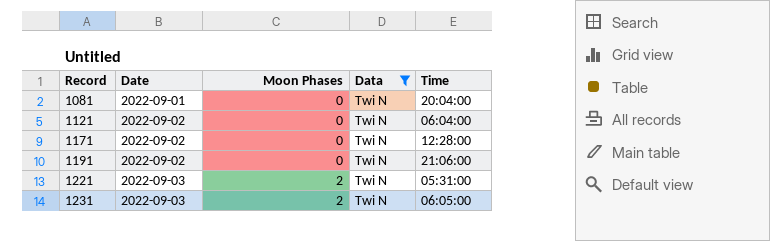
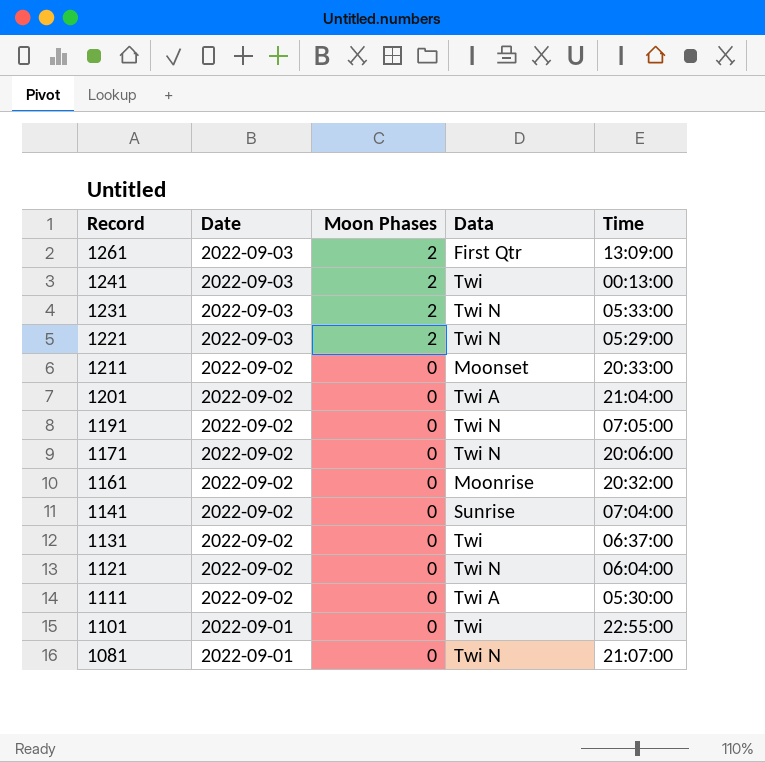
filter: Data = Twi N -> none
row order: Record ascending -> Record descending
1231 | Time: 06:05:00 -> 05:33:00
1221 | Time: 05:31:00 -> 05:29:00
1191 | Time: 21:06:00 -> 07:05:00
1171 | Time: 12:28:00 -> 20:06:00
1081 | Time: 20:04:00 -> 21:07:00

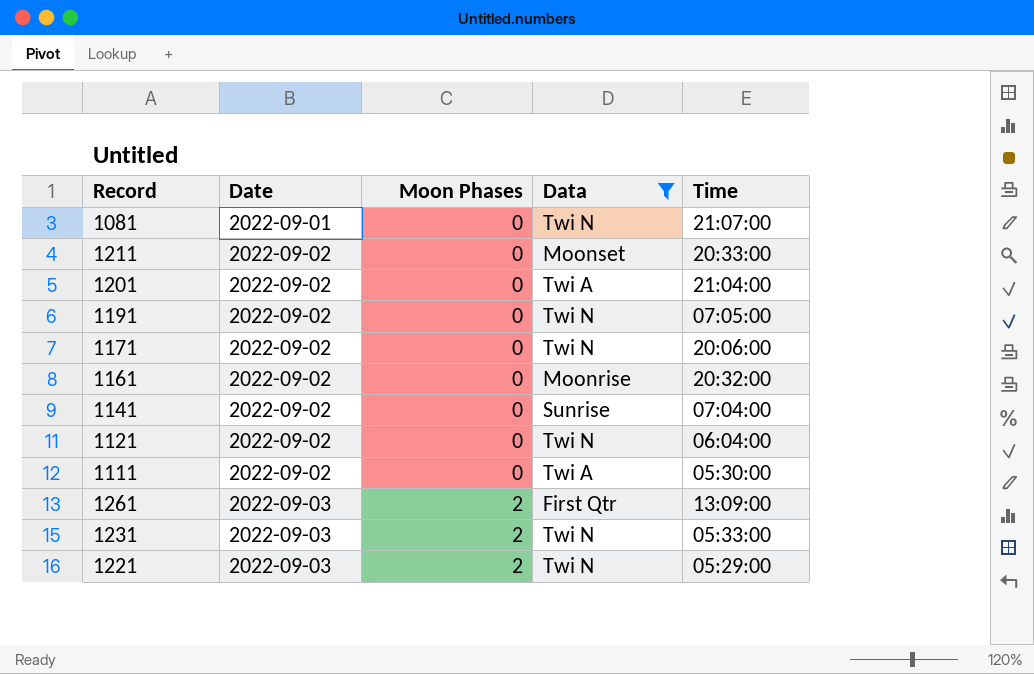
filter: none -> Data != Twi
row order: Record descending -> Date ascending

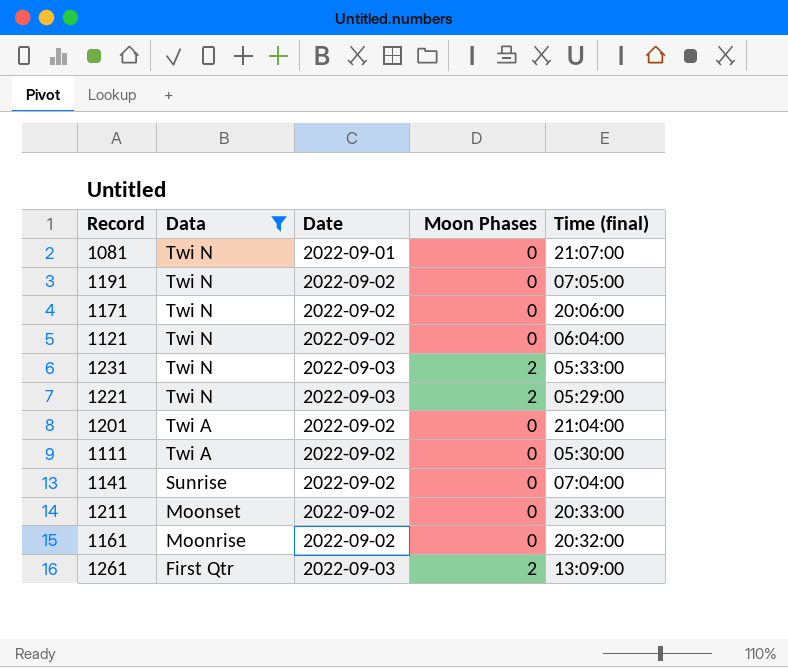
row order: Date ascending -> Data descending
column Data | position: 4 -> 2
column name: Time -> Time (final)

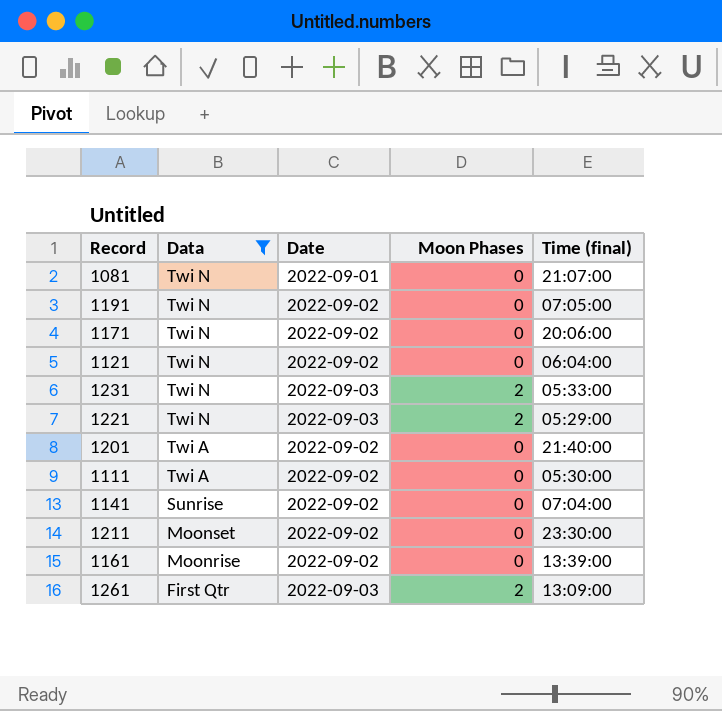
1201 | Time (final): 21:04:00 -> 21:40:00
1211 | Time (final): 20:33:00 -> 23:30:00
1161 | Time (final): 20:32:00 -> 13:39:00

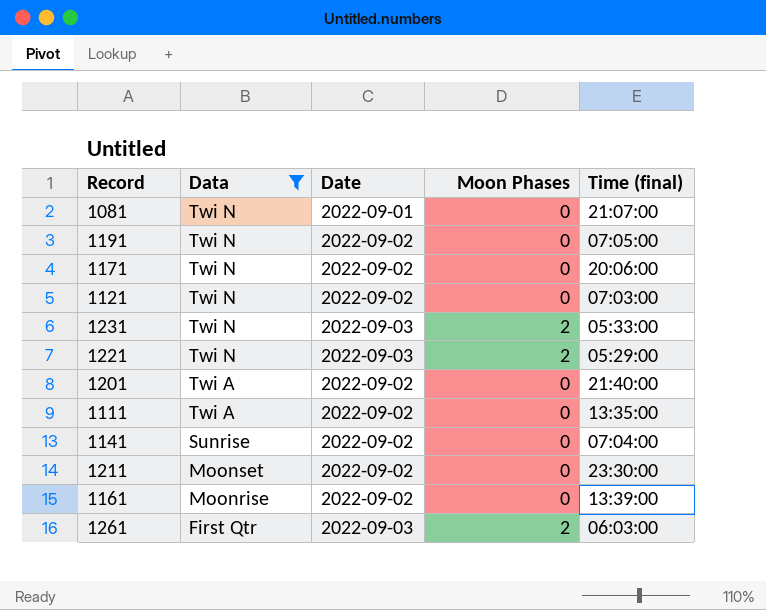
1121 | Time (final): 06:04:00 -> 07:03:00
1111 | Time (final): 05:30:00 -> 13:35:00
1261 | Time (final): 13:09:00 -> 06:03:00

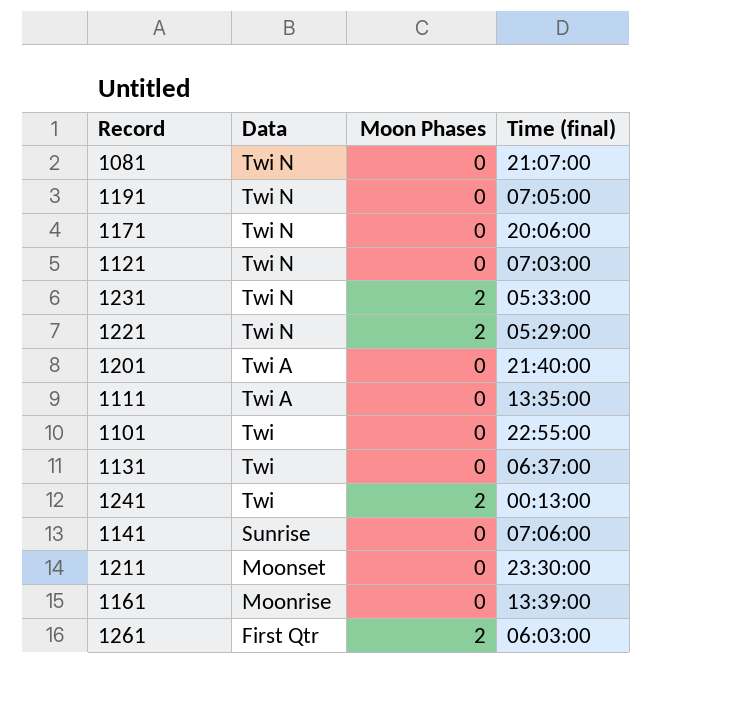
filter: Data != Twi -> none
column Date | position: 3 -> none
1141 | Time (final): 07:04:00 -> 07:06:00

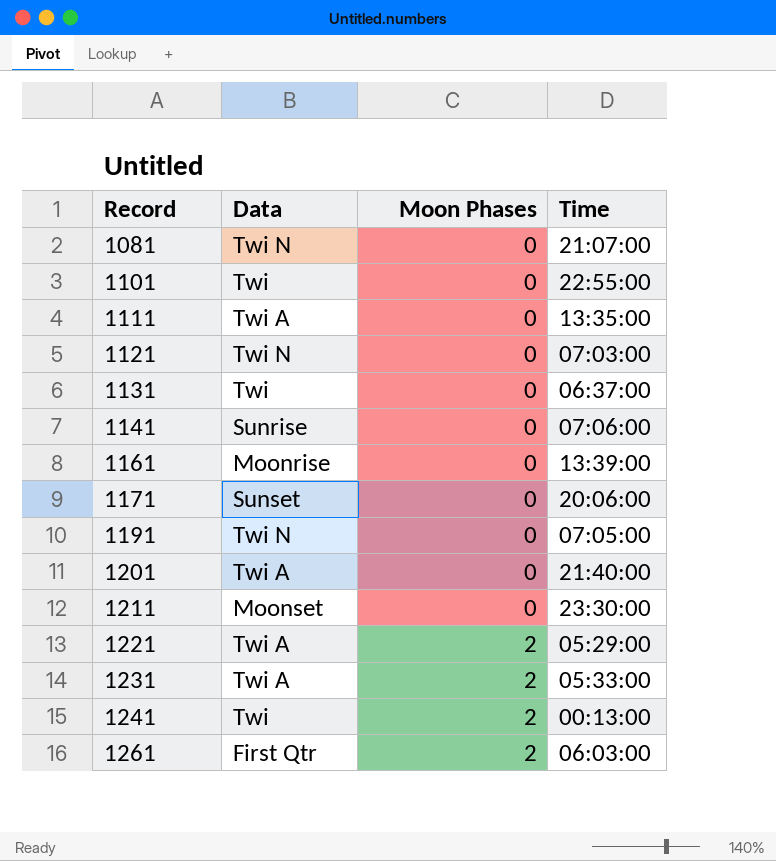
row order: Data descending -> Record ascending
column name: Time (final) -> Time
1171 | Data: Twi N -> Sunset
1221 | Data: Twi N -> Twi A
1231 | Data: Twi N -> Twi A

